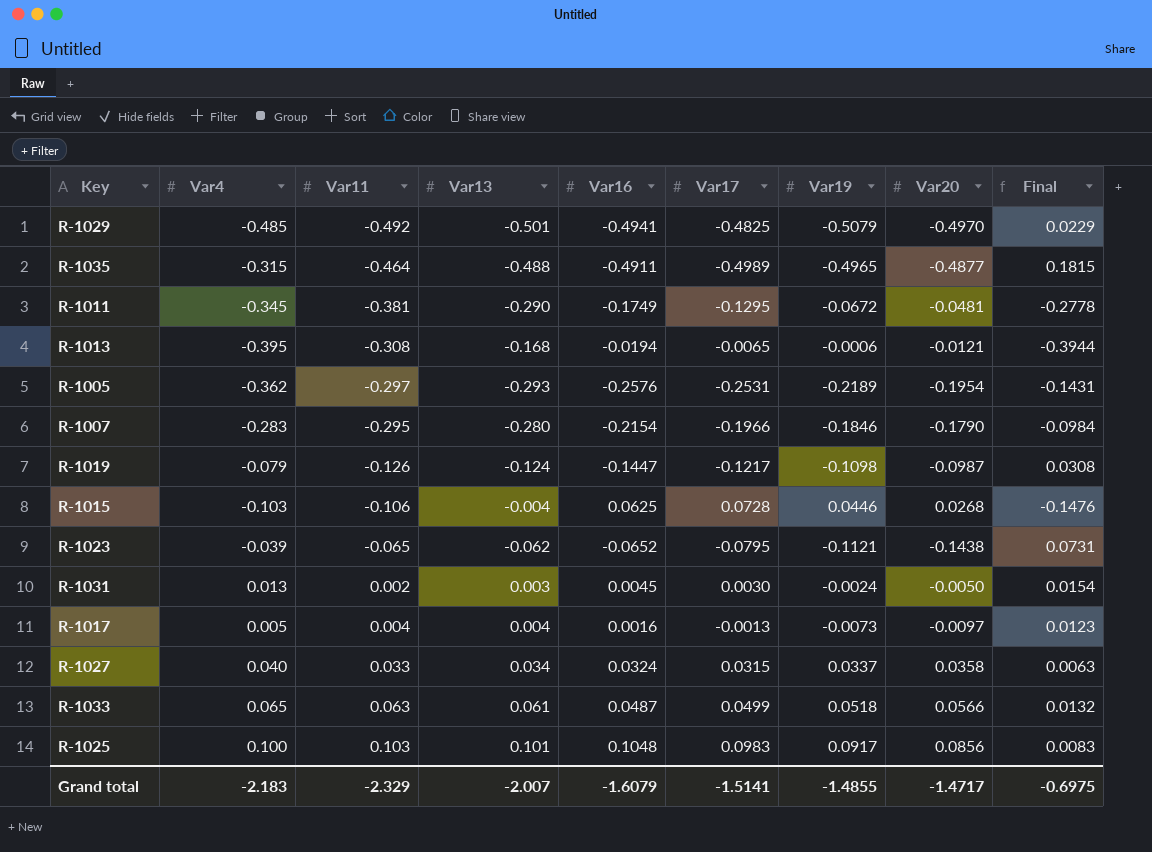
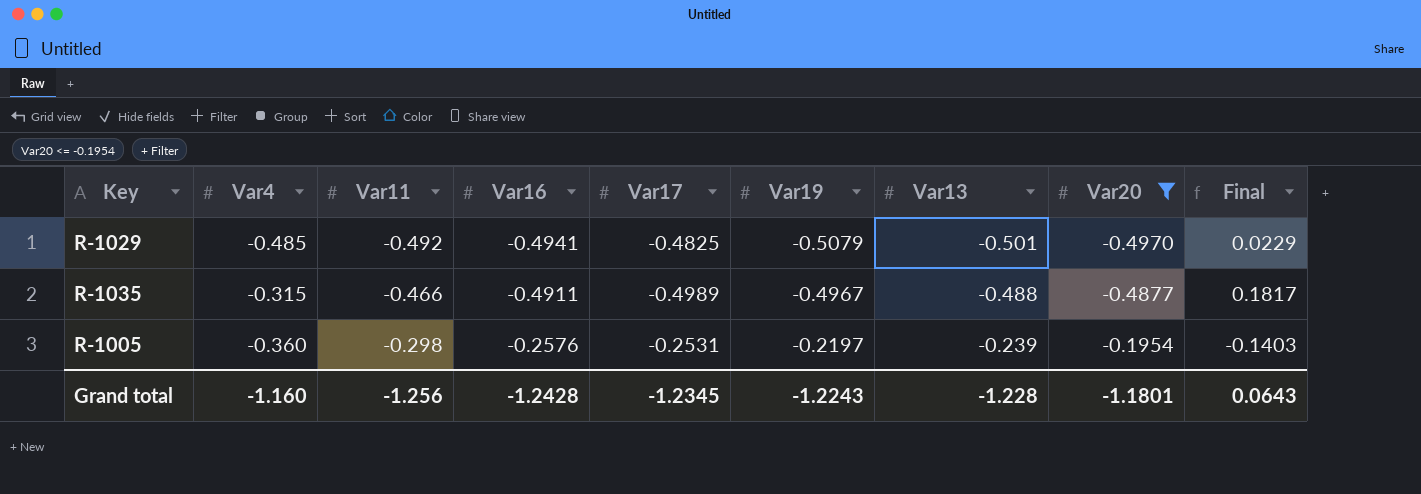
filter: none -> Var20 <= -0.1954
column Var13 | position: 4 -> 7
R-1035 | Var11: -0.464 -> -0.466
R-1035 | Var19: -0.4965 -> -0.4967
R-1035 | Final: 0.1815 -> 0.1817
R-1005 | Var4: -0.362 -> -0.360
R-1005 | Var11: -0.297 -> -0.298
R-1005 | Var19: -0.2189 -> -0.2197
R-1005 | Var13: -0.293 -> -0.239
R-1005 | Final: -0.1431 -> -0.1403
Grand total | Var4: -2.183 -> -1.160
Grand total | Var11: -2.329 -> -1.256
Grand total | Var16: -1.6079 -> -1.2428
Grand total | Var17: -1.5141 -> -1.2345
Grand total | Var19: -1.4855 -> -1.2243
Grand total | Var13: -2.007 -> -1.228
Grand total | Var20: -1.4717 -> -1.1801
Grand total | Final: -0.6975 -> 0.0643

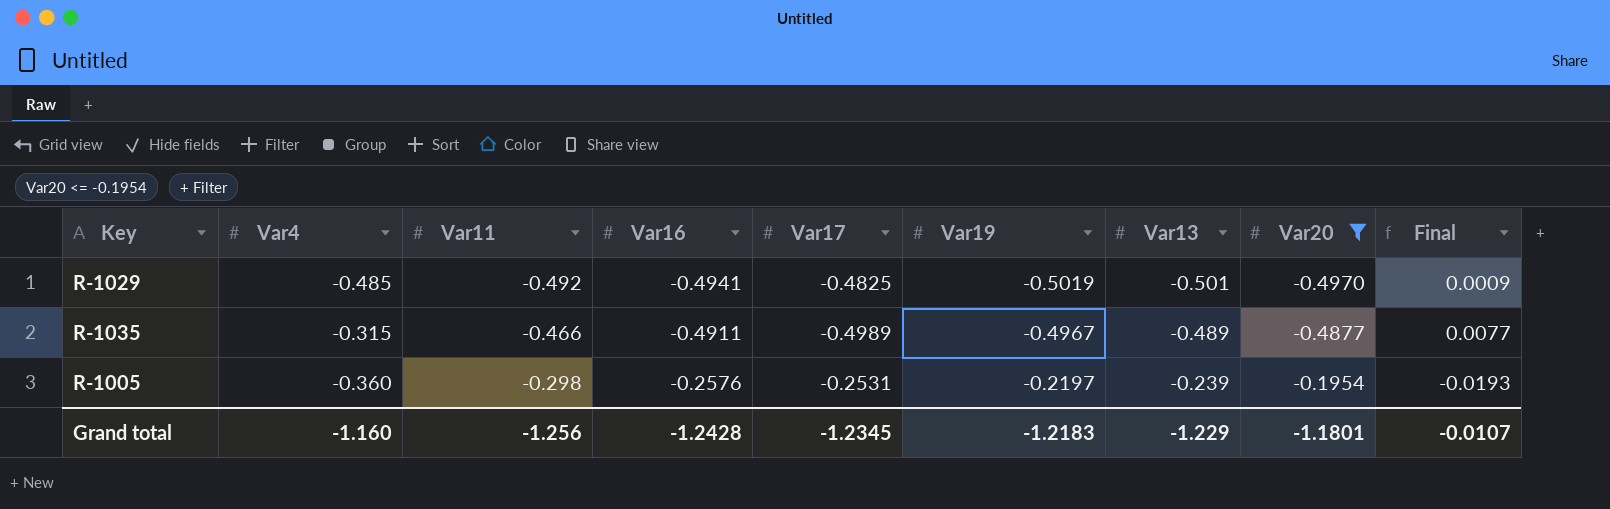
column Final | formula: [Var4] - [Var19] -> [Var13] - [Var19]
R-1029 | Var19: -0.5079 -> -0.5019
R-1035 | Var13: -0.488 -> -0.489
Grand total | Var19: -1.2243 -> -1.2183
Grand total | Var13: -1.228 -> -1.229
Grand total | Final: 0.0643 -> -0.0107

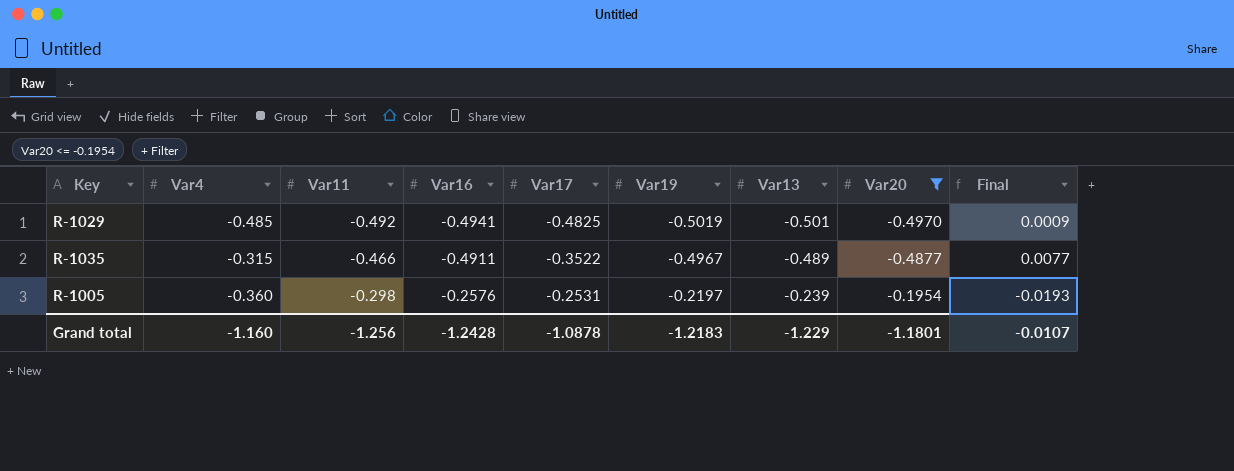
R-1035 | Var17: -0.4989 -> -0.3522
Grand total | Var17: -1.2345 -> -1.0878

